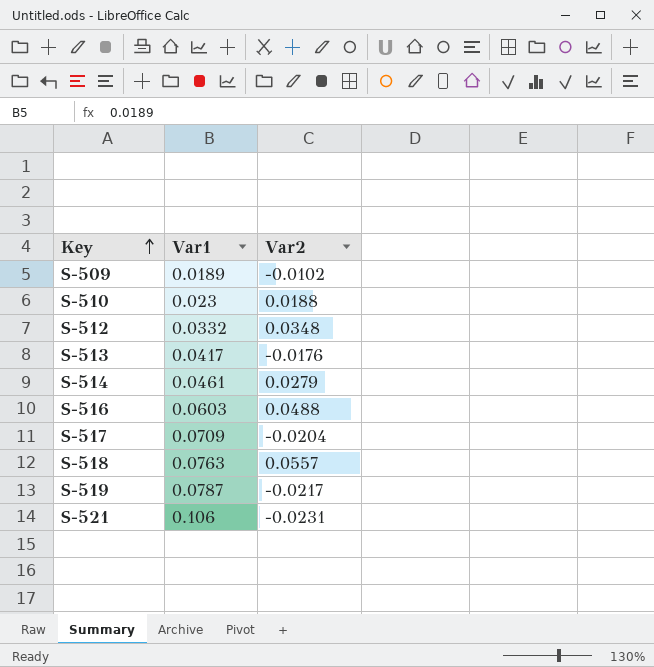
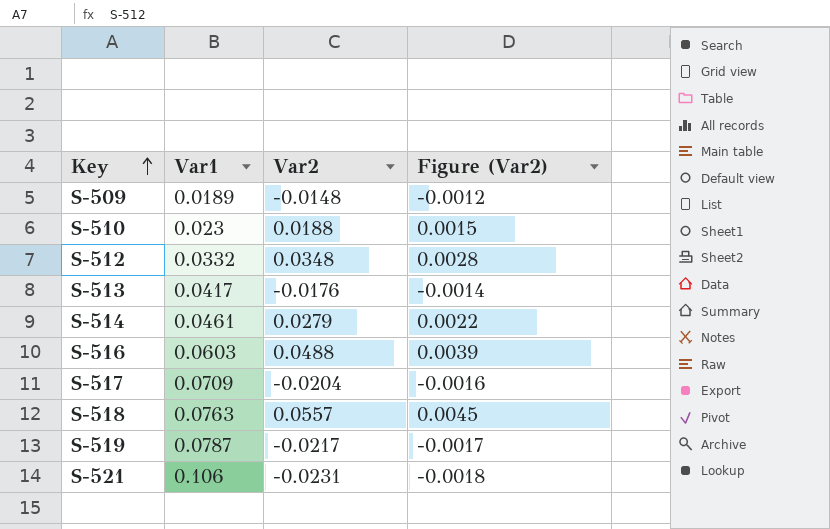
column Figure (Var2) | formula: none -> [Var2] * 0.08
S-509 | Var2: -0.0102 -> -0.0148

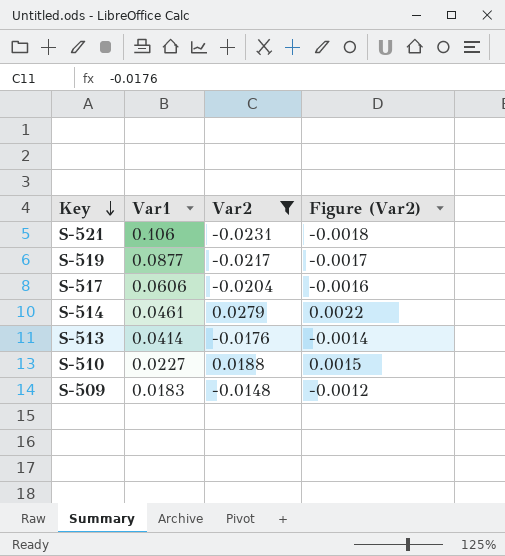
filter: none -> Var2 <= 0.0279
row order: Key ascending -> Key descending
S-519 | Var1: 0.0787 -> 0.0877
S-517 | Var1: 0.0709 -> 0.0606
S-513 | Var1: 0.0417 -> 0.0414
S-510 | Var1: 0.023 -> 0.0227
S-509 | Var1: 0.0189 -> 0.0183

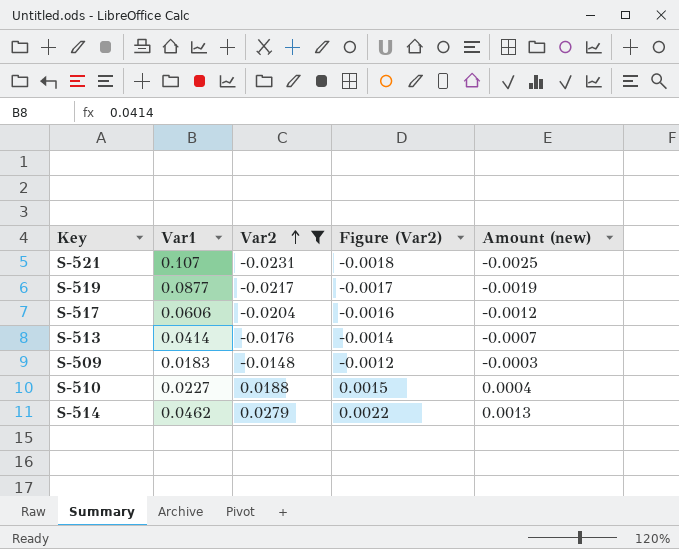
row order: Key descending -> Var2 ascending
column Amount (new) | formula: none -> [Var1] * [Var2]
S-521 | Var1: 0.106 -> 0.107
S-514 | Var1: 0.0461 -> 0.0462

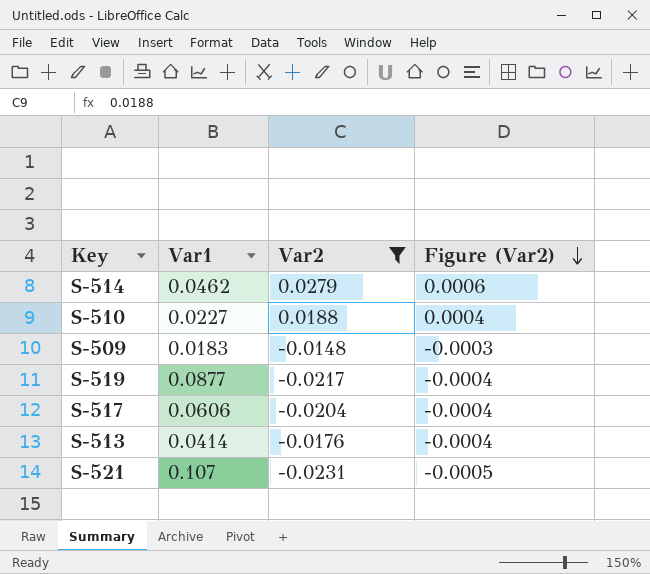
row order: Var2 ascending -> Figure (Var2) descending
column Amount (new) | formula: [Var1] * [Var2] -> none
column Figure (Var2) | formula: [Var2] * 0.08 -> [Var2] * 0.02

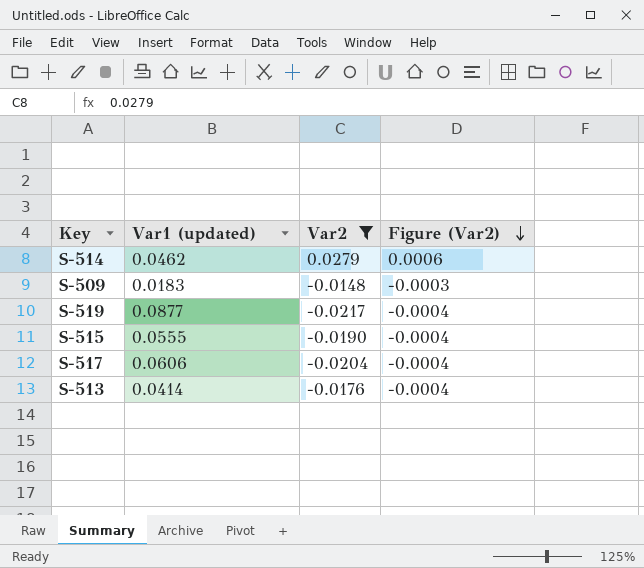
column name: Var1 -> Var1 (updated)
row S-510: 0.0227 | 0.0188 | 0.0004 -> none
row S-521: 0.107 | -0.0231 | -0.0005 -> none
row S-515: none -> 0.0555 | -0.0190 | -0.0004

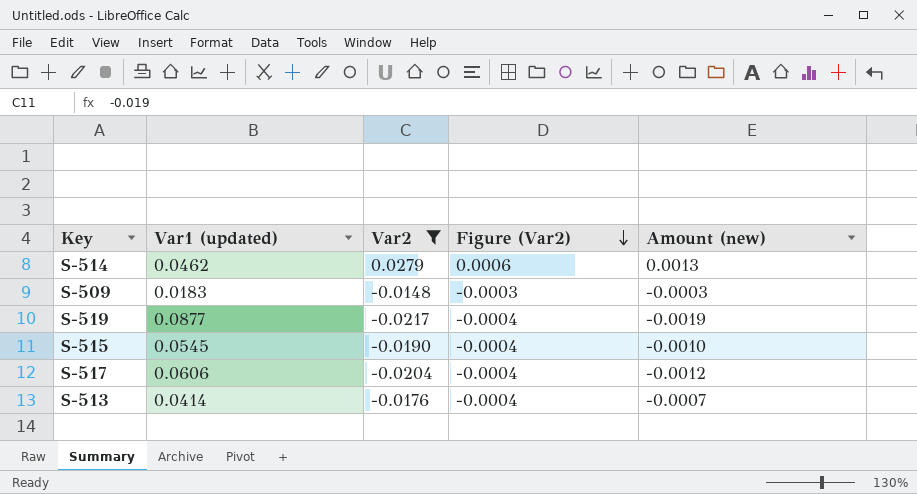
column Amount (new) | formula: none -> [Var1 (updated)] * [Var2]
S-515 | Var1 (updated): 0.0555 -> 0.0545

